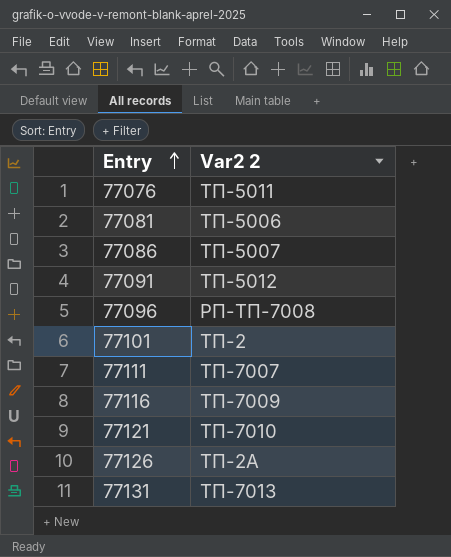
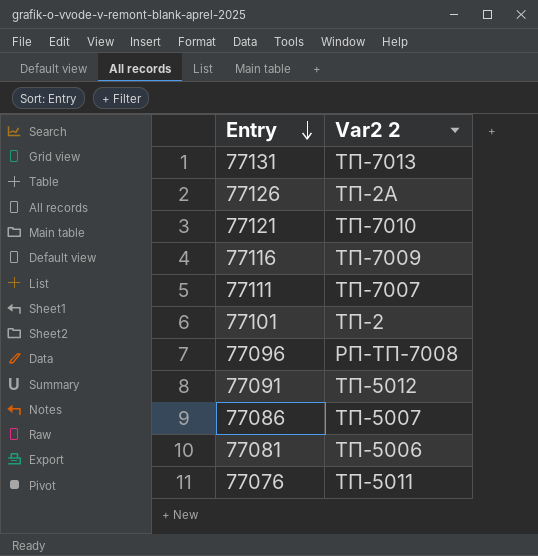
row order: Entry ascending -> Entry descending

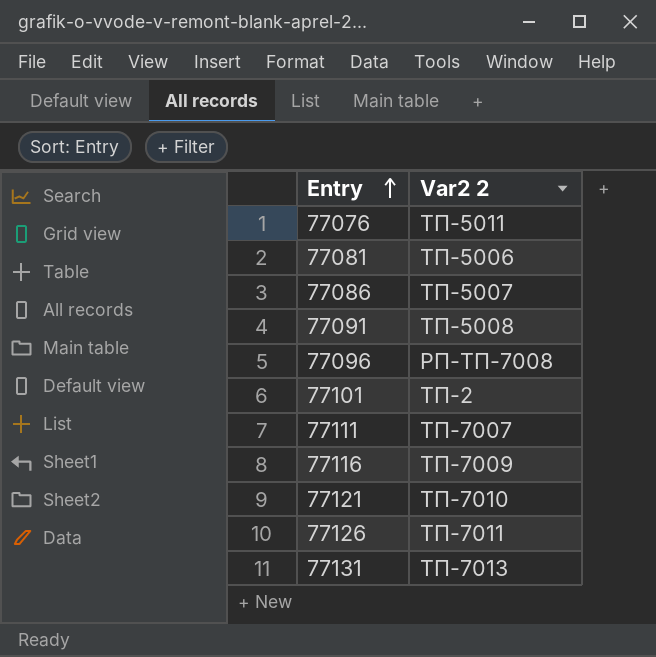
row order: Entry descending -> Entry ascending
77091 | Var2 2: ТП-5012 -> ТП-5008
77126 | Var2 2: ТП-2А -> ТП-7011

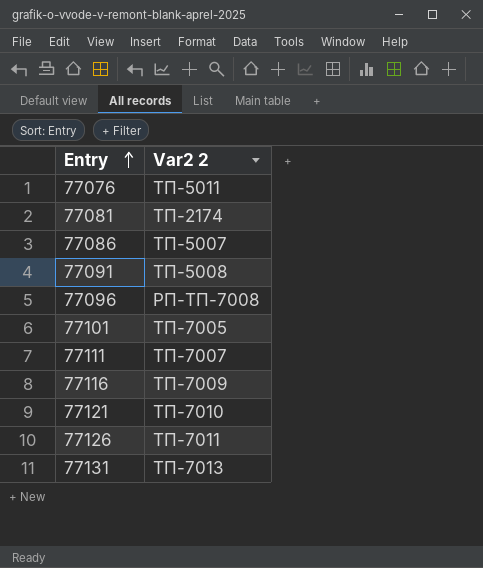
77081 | Var2 2: ТП-5006 -> ТП-2174
77101 | Var2 2: ТП-2 -> ТП-7005

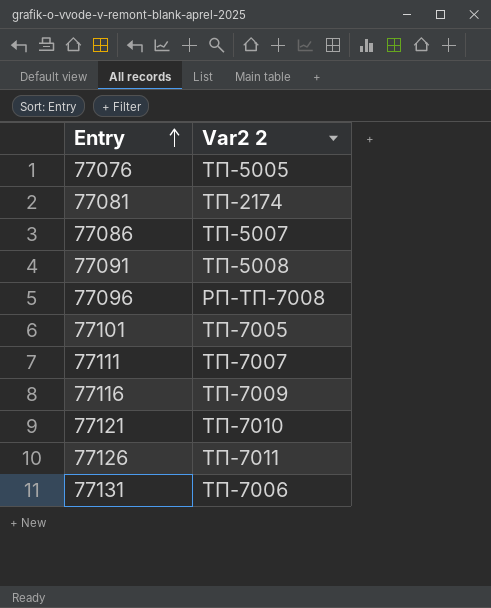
77076 | Var2 2: ТП-5011 -> ТП-5005
77131 | Var2 2: ТП-7013 -> ТП-7006

